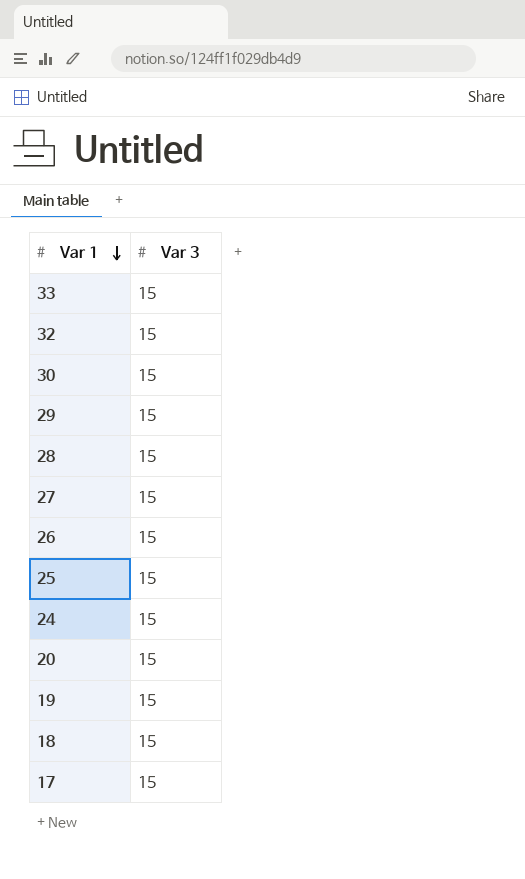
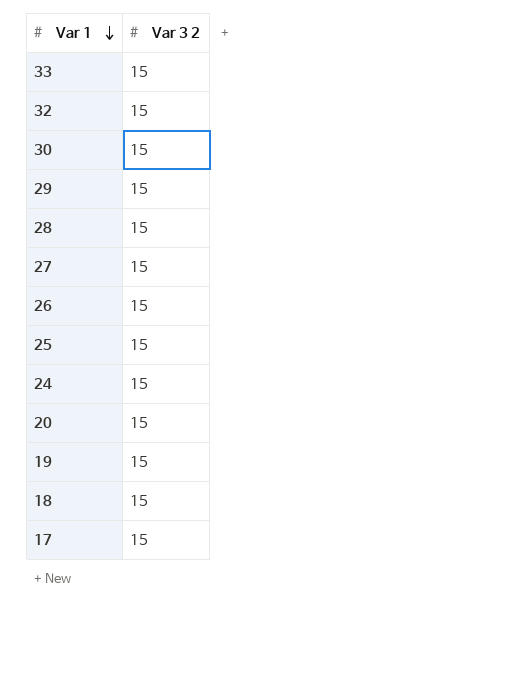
column name: Var 3 -> Var 3 2

